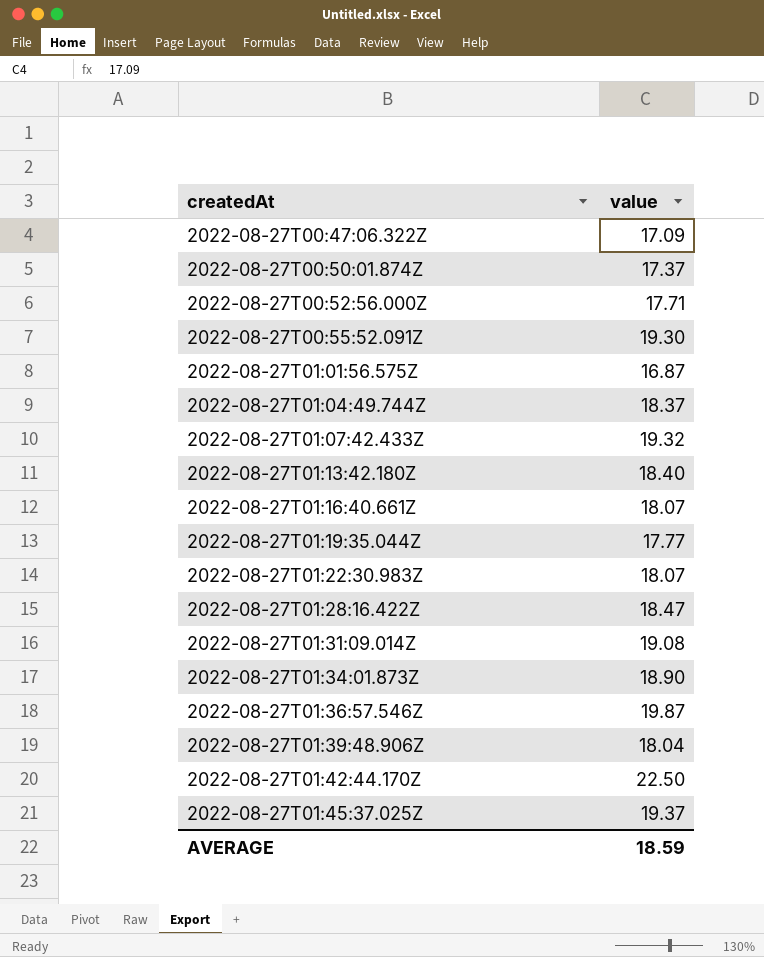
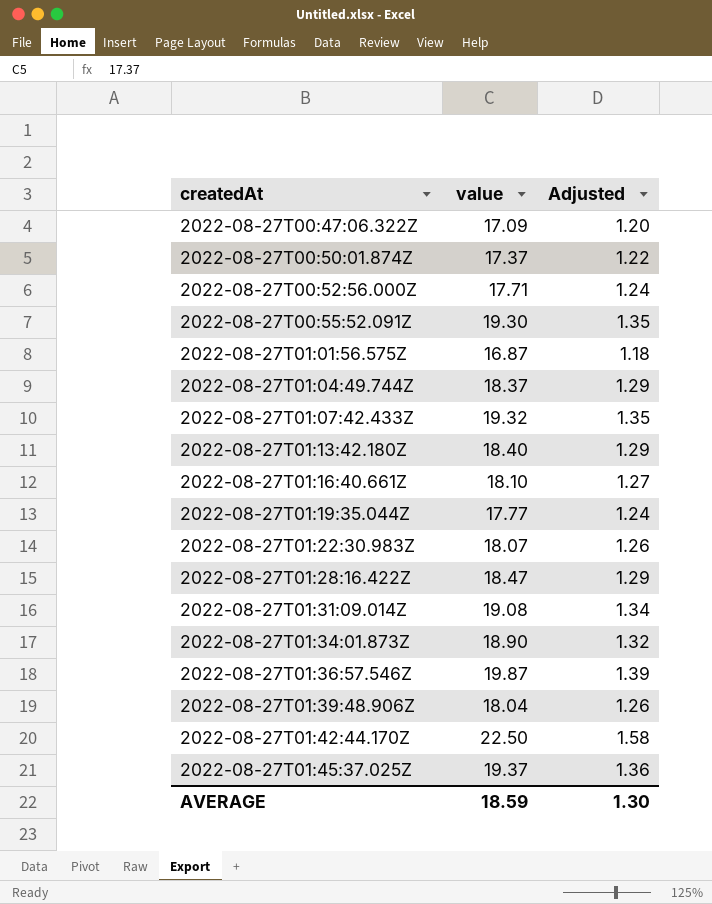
column Adjusted | formula: none -> [value] * 0.07
2022-08-27T01:16:40.661Z | value: 18.07 -> 18.10

